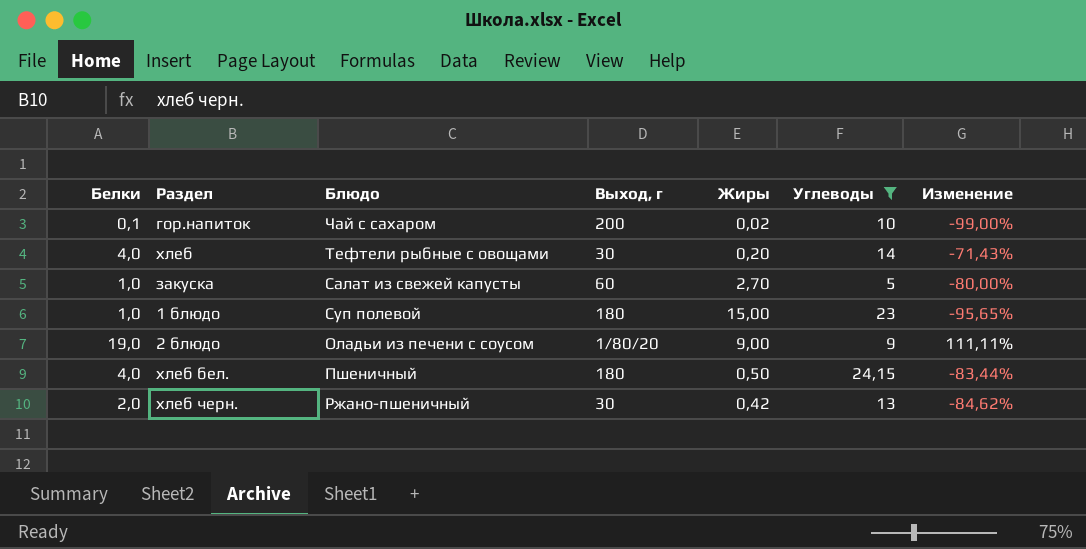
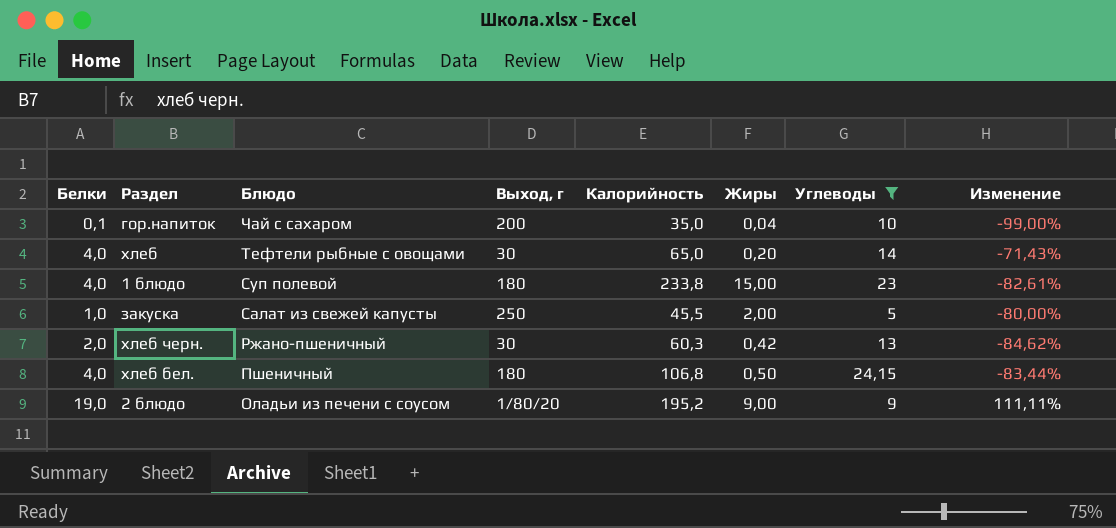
row order: none -> Блюдо descending
column Калорийность | position: none -> 5
гор.напиток | Жиры: 0,02 -> 0,04
1 блюдо | Белки: 1,0 -> 4,0
1 блюдо | Изменение: -95,65% -> -82,61%
закуска | Выход, г: 60 -> 250
закуска | Жиры: 2,70 -> 2,00

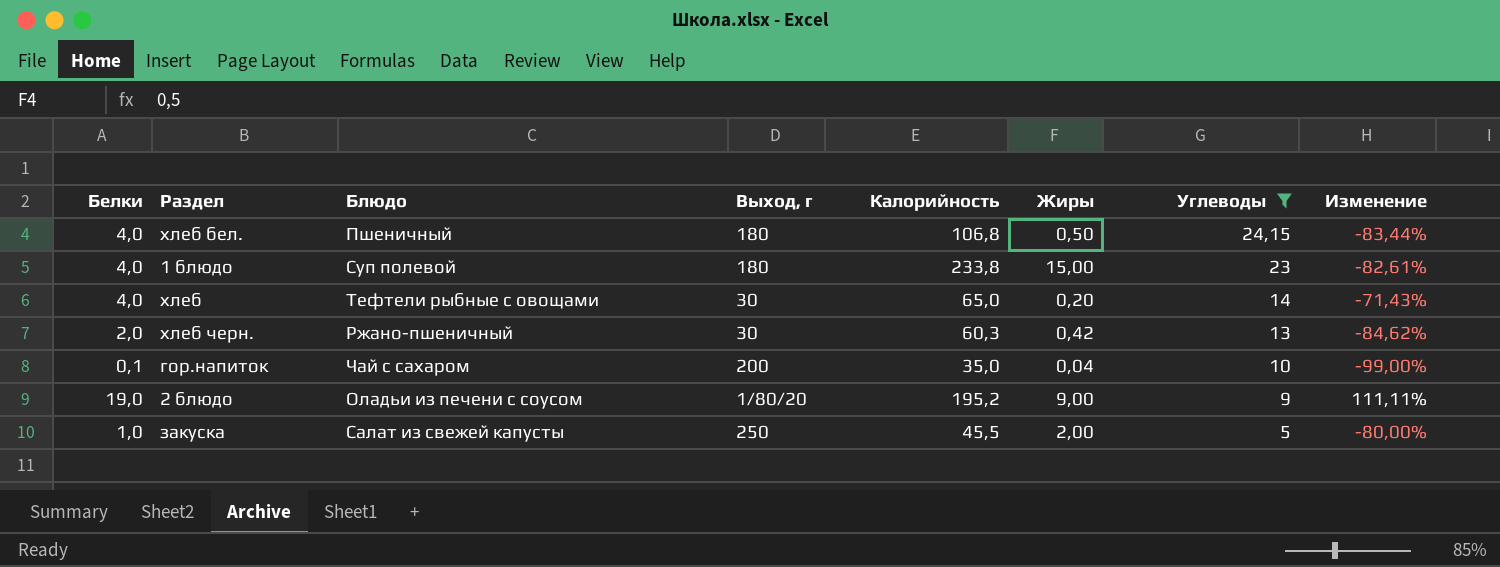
row order: Блюдо descending -> Углеводы descending

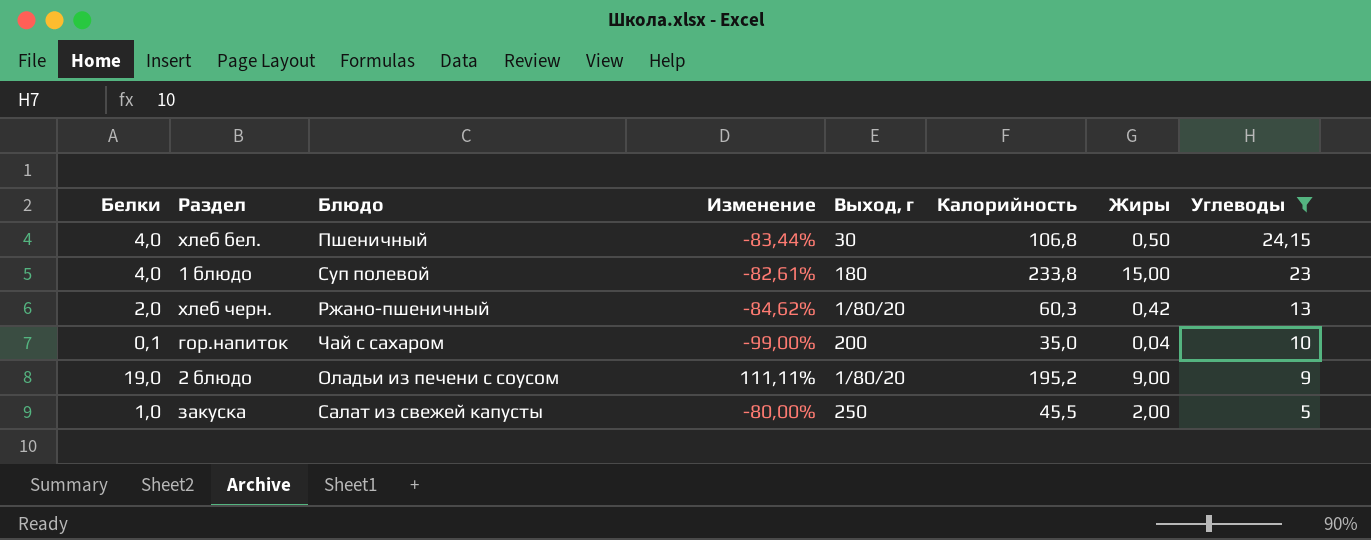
column Изменение | position: 8 -> 4
row хлеб: 4,0 | Тефтели рыбные с овощами | 30 | 65,0 | 0,20 | 14 | -71,43% -> none
хлеб бел. | Выход, г: 180 -> 30
хлеб черн. | Выход, г: 30 -> 1/80/20

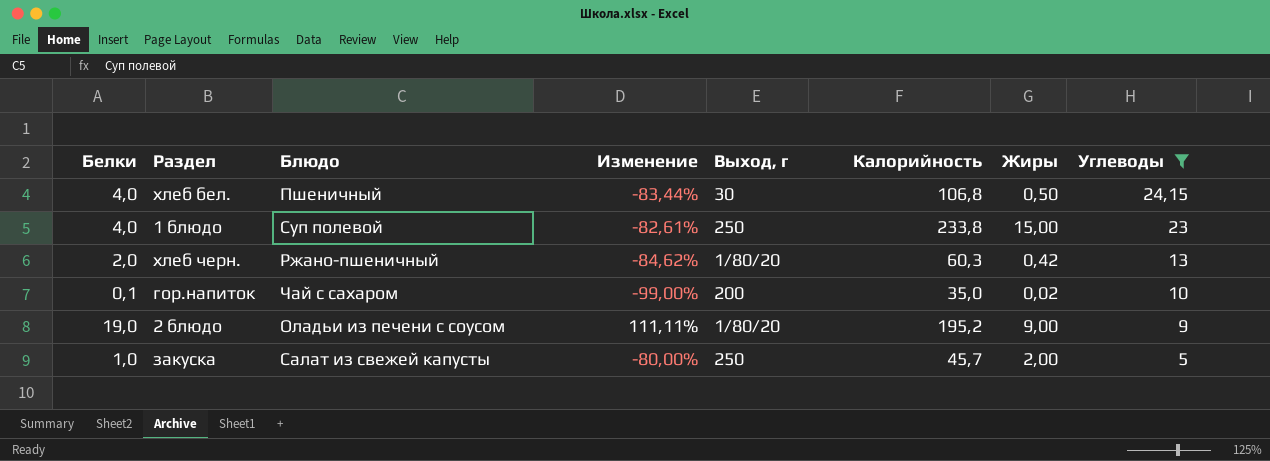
1 блюдо | Выход, г: 180 -> 250
гор.напиток | Жиры: 0,04 -> 0,02
закуска | Калорийность: 45,5 -> 45,7

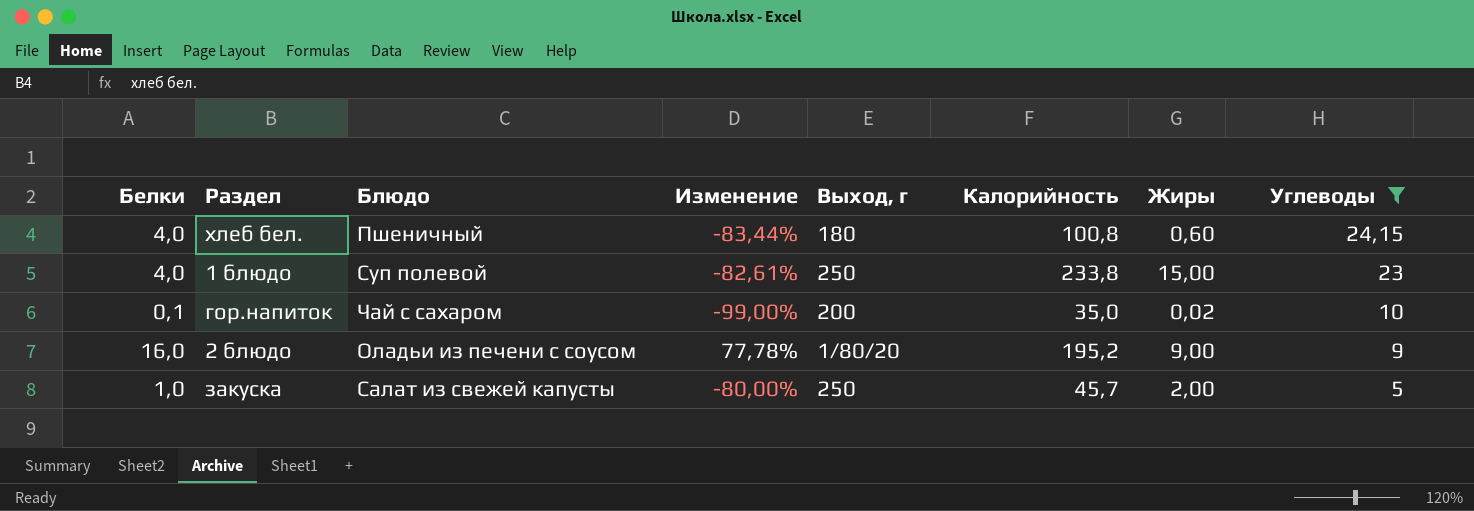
row хлеб черн.: 2,0 | Ржано-пшеничный | -84,62% | 1/80/20 | 60,3 | 0,42 | 13 -> none
хлеб бел. | Выход, г: 30 -> 180
хлеб бел. | Калорийность: 106,8 -> 100,8
хлеб бел. | Жиры: 0,50 -> 0,60
2 блюдо | Белки: 19,0 -> 16,0
2 блюдо | Изменение: 111,11% -> 77,78%

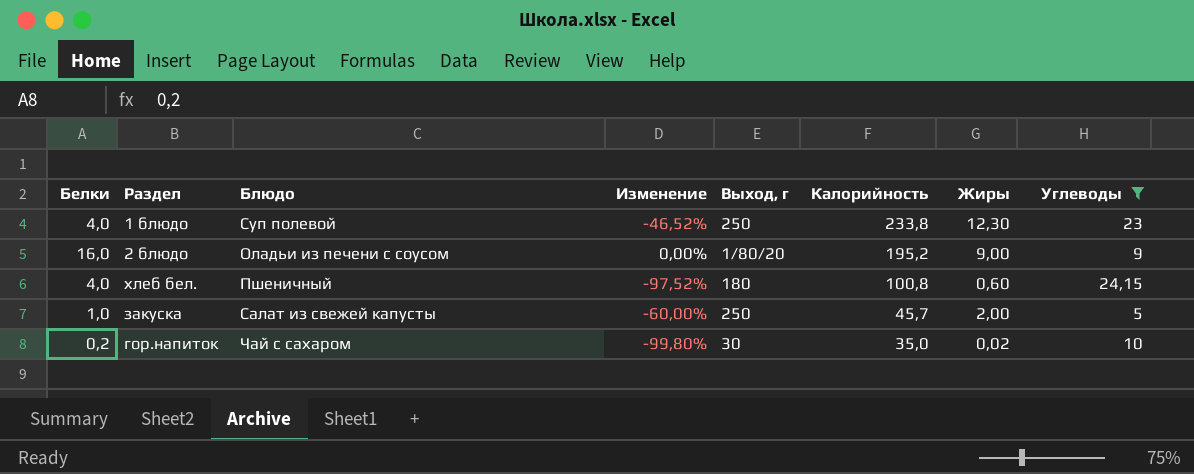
row order: Углеводы descending -> Калорийность descending
column Изменение | formula: ([Белки] - [Углеводы]) / [Углеводы] -> ([Жиры] - [Углеводы]) / [Углеводы]
1 блюдо | Жиры: 15,00 -> 12,30
гор.напиток | Белки: 0,1 -> 0,2
гор.напиток | Выход, г: 200 -> 30

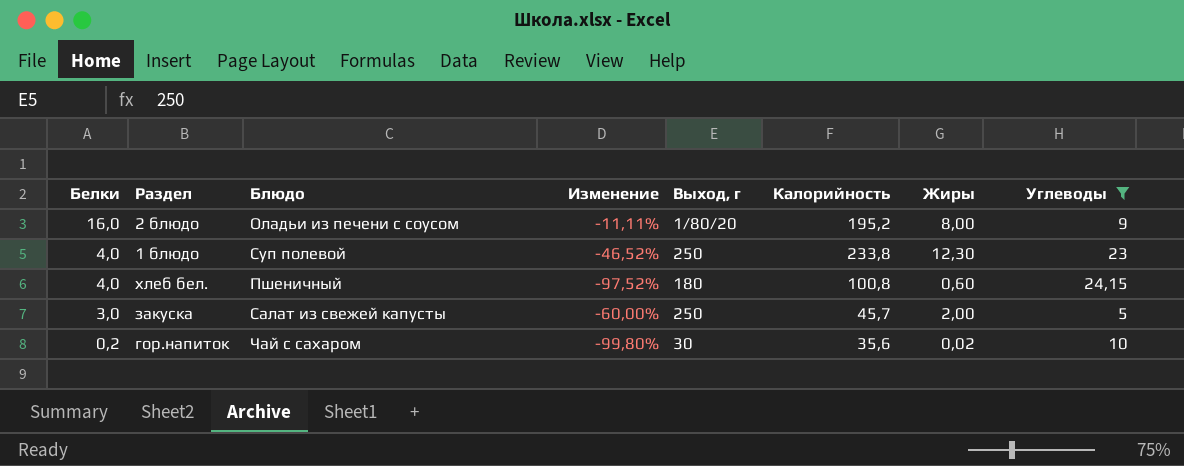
row order: Калорийность descending -> Белки descending
2 блюдо | Изменение: 0,00% -> -11,11%
2 блюдо | Жиры: 9,00 -> 8,00
закуска | Белки: 1,0 -> 3,0
гор.напиток | Калорийность: 35,0 -> 35,6

